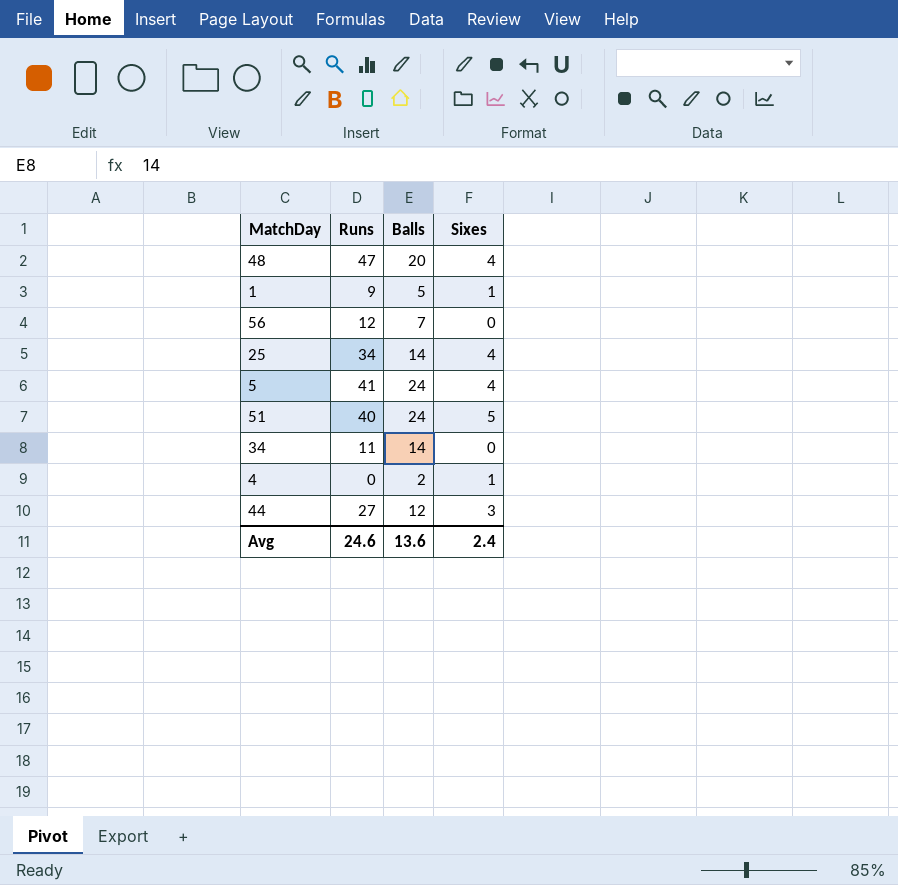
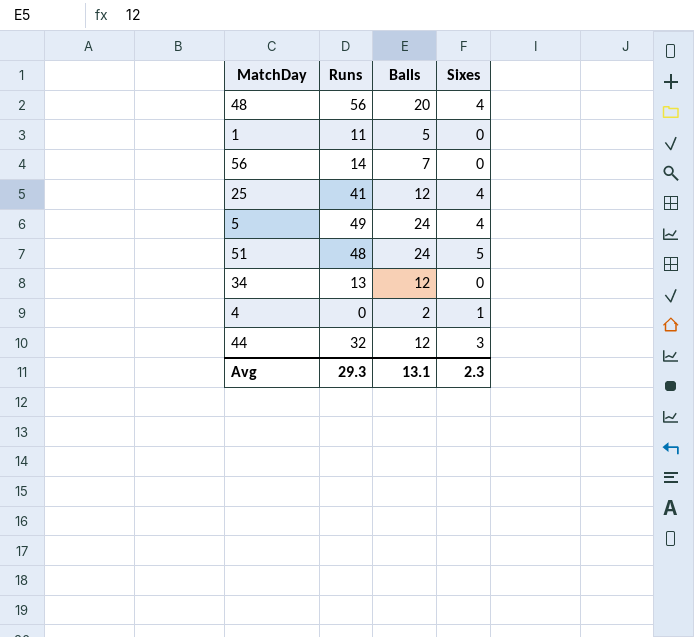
48 | Runs: 47 -> 56
1 | Runs: 9 -> 11
1 | Sixes: 1 -> 0
56 | Runs: 12 -> 14
25 | Runs: 34 -> 41
25 | Balls: 14 -> 12
5 | Runs: 41 -> 49
51 | Runs: 40 -> 48
34 | Runs: 11 -> 13
34 | Balls: 14 -> 12
44 | Runs: 27 -> 32
Avg | Runs: 24.6 -> 29.3
Avg | Balls: 13.6 -> 13.1
Avg | Sixes: 2.4 -> 2.3

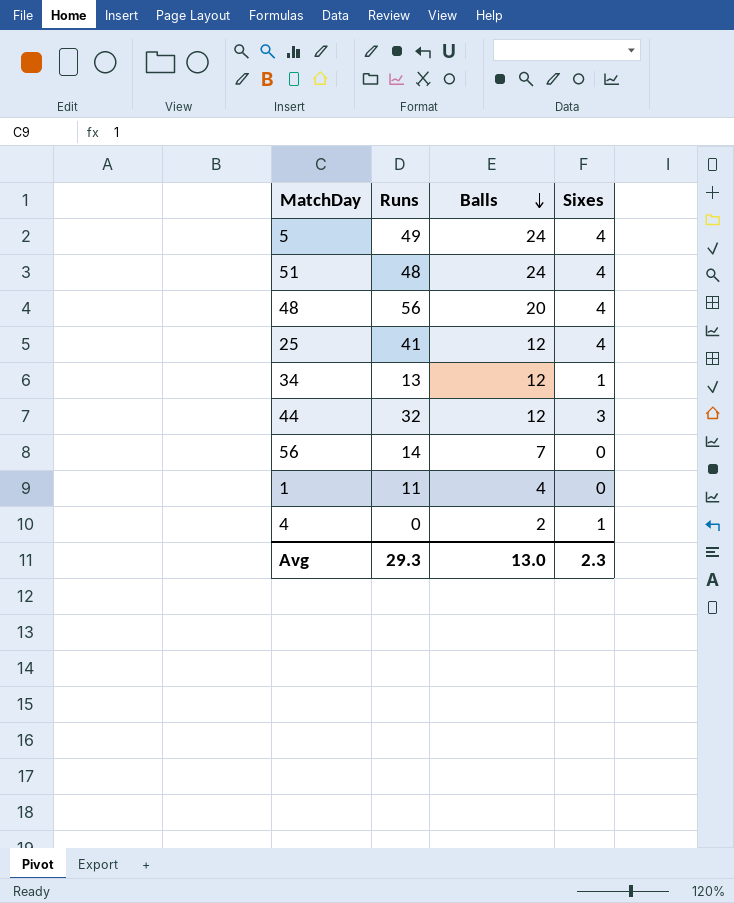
row order: none -> Balls descending
51 | Sixes: 5 -> 4
34 | Sixes: 0 -> 1
1 | Balls: 5 -> 4
Avg | Balls: 13.1 -> 13.0

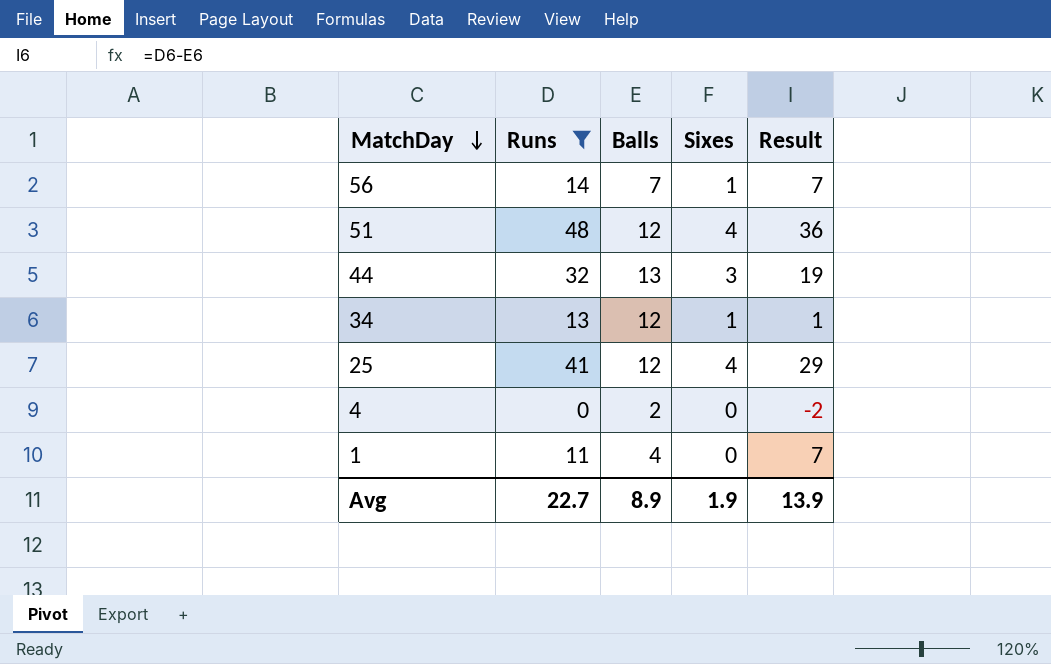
filter: none -> Runs <= 48
row order: Balls descending -> MatchDay descending
column Result | formula: none -> [Runs] - [Balls]
56 | Sixes: 0 -> 1
51 | Balls: 24 -> 12
44 | Balls: 12 -> 13
4 | Sixes: 1 -> 0
Avg | Runs: 29.3 -> 22.7
Avg | Balls: 13.0 -> 8.9
Avg | Sixes: 2.3 -> 1.9

